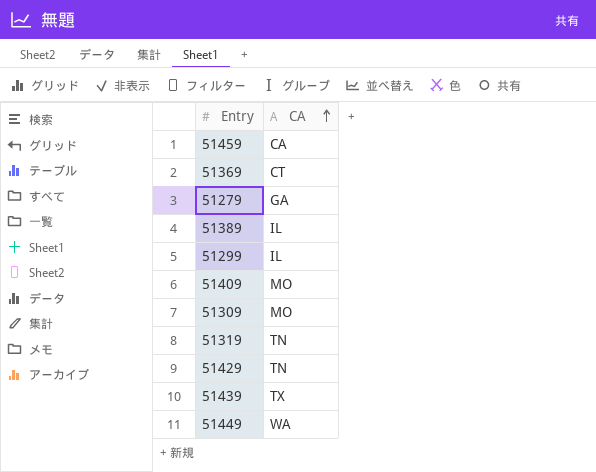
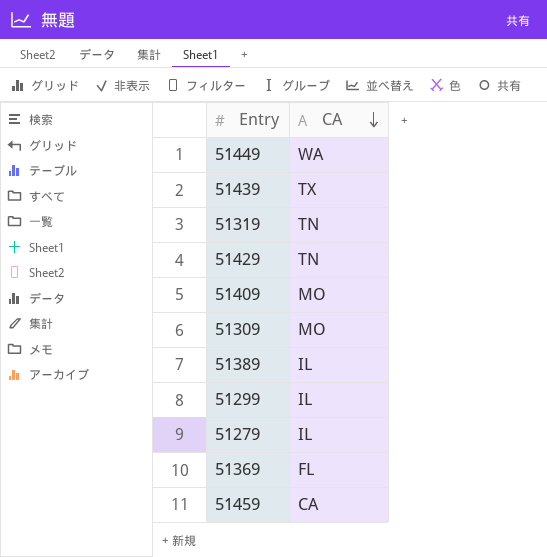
row order: CA ascending -> CA descending
51279 | CA: GA -> IL
51369 | CA: CT -> FL

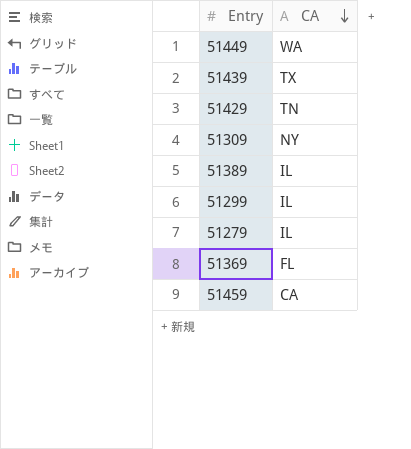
row 51319: TN -> none
row 51409: MO -> none
51309 | CA: MO -> NY

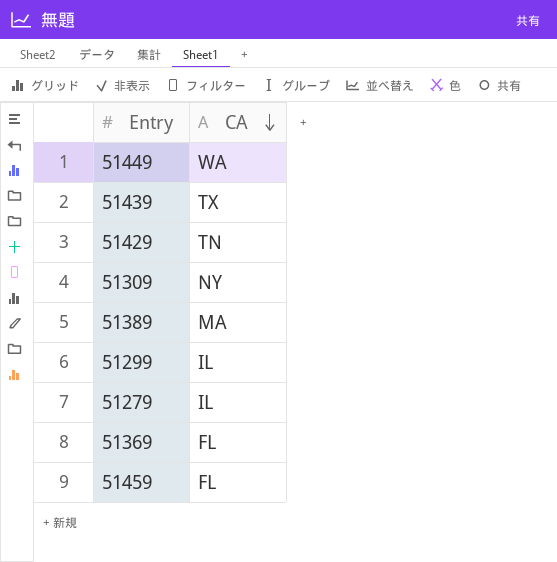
51389 | CA: IL -> MA
51459 | CA: CA -> FL

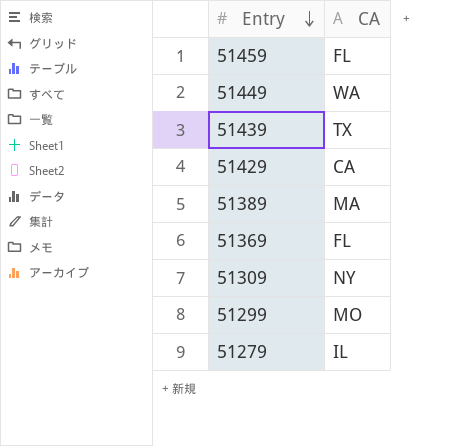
row order: CA descending -> Entry descending
51429 | CA: TN -> CA
51299 | CA: IL -> MO

